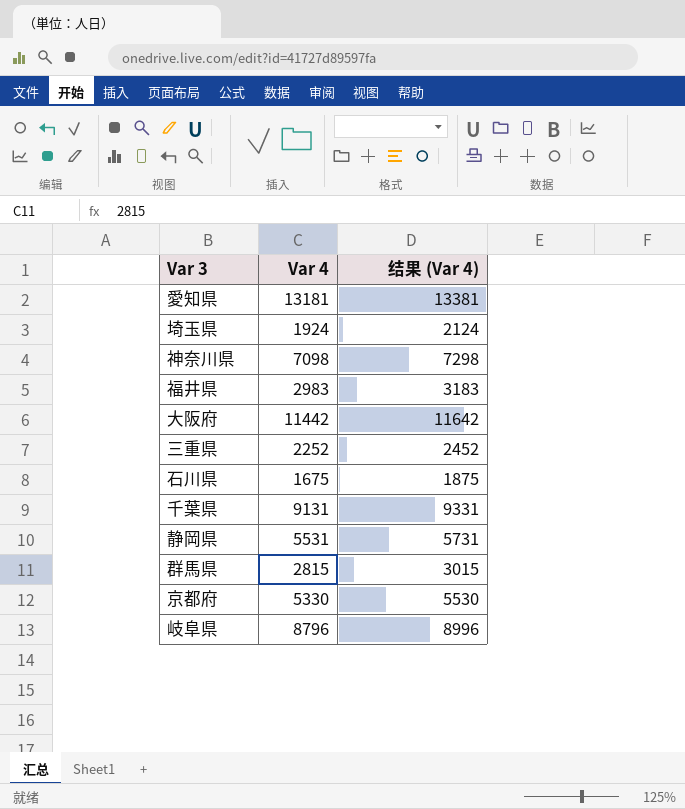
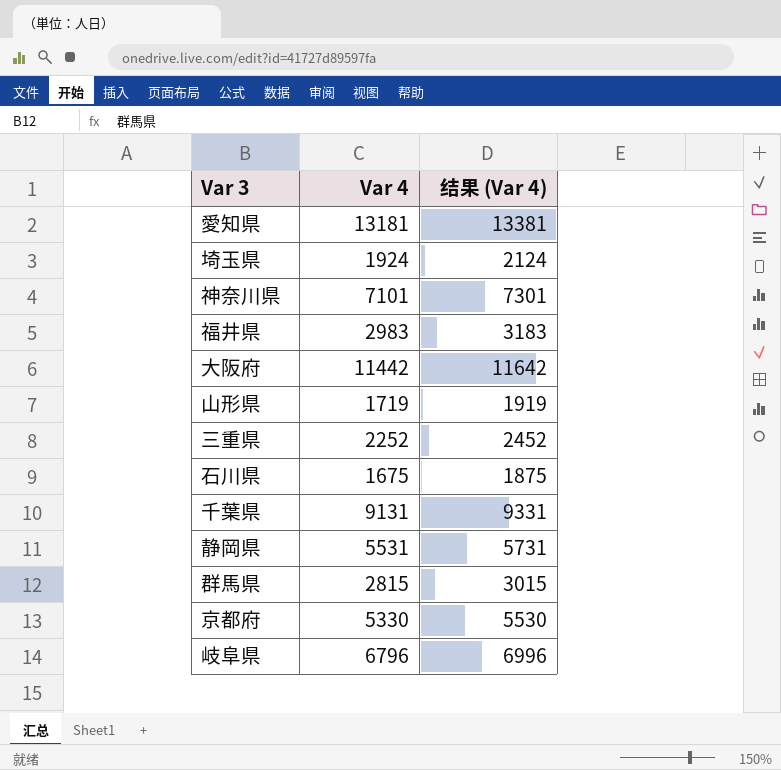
神奈川県 | Var 4: 7098 -> 7101
神奈川県 | 结果 (Var 4): 7298 -> 7301
row 山形県: none -> 1719 | 1919
岐阜県 | Var 4: 8796 -> 6796
岐阜県 | 结果 (Var 4): 8996 -> 6996

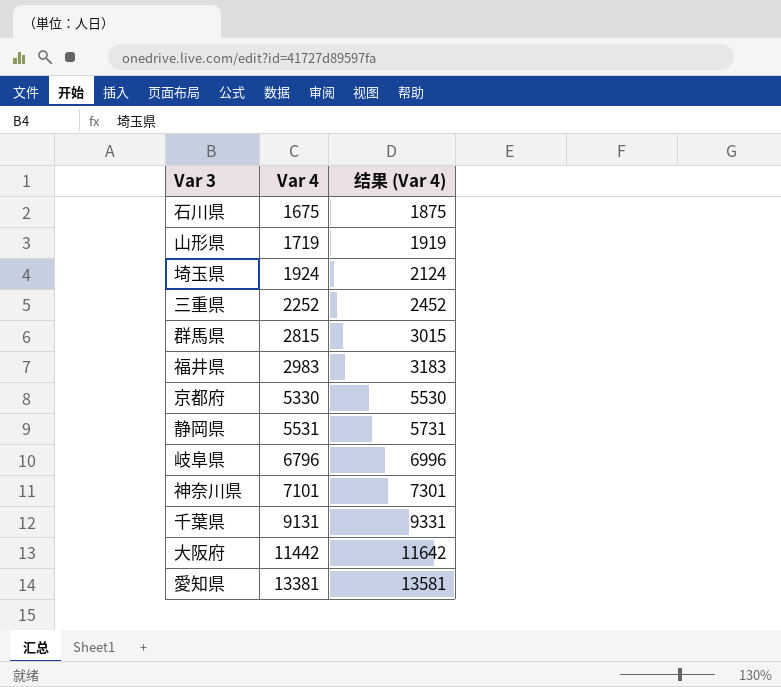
row order: none -> Var 4 ascending
愛知県 | Var 4: 13181 -> 13381
愛知県 | 结果 (Var 4): 13381 -> 13581

